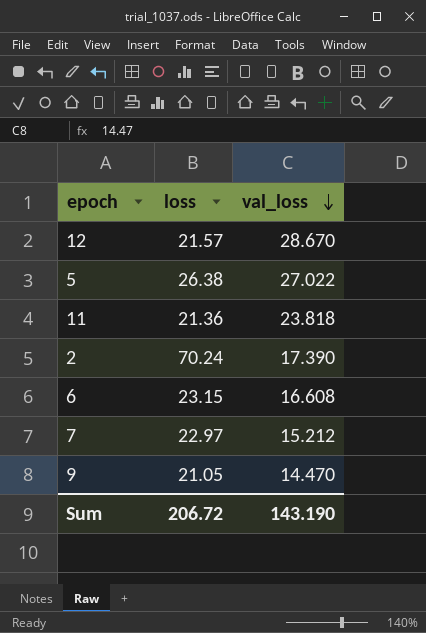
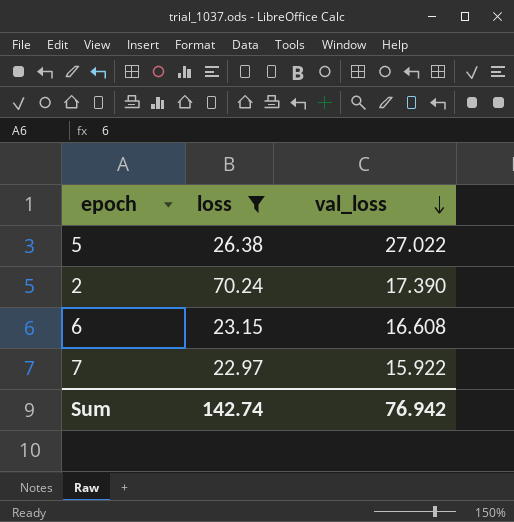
filter: none -> loss >= 22.97
7 | val_loss: 15.212 -> 15.922
Sum | loss: 206.72 -> 142.74
Sum | val_loss: 143.190 -> 76.942

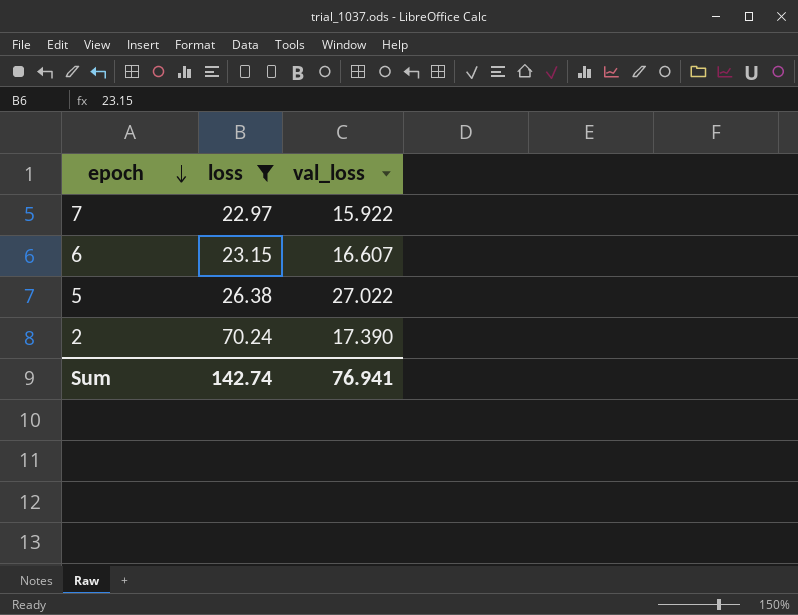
row order: val_loss descending -> epoch descending
6 | val_loss: 16.608 -> 16.607
Sum | val_loss: 76.942 -> 76.941

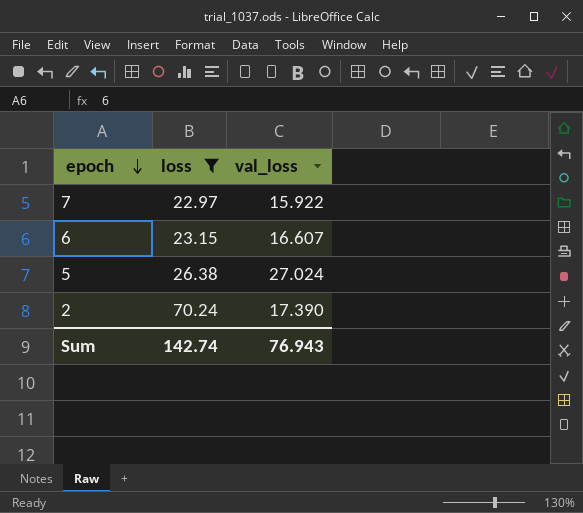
5 | val_loss: 27.022 -> 27.024
Sum | val_loss: 76.941 -> 76.943

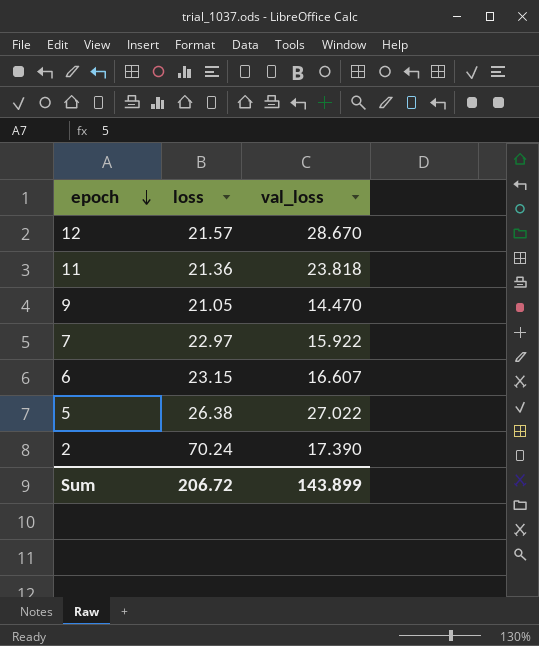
filter: loss >= 22.97 -> none
5 | val_loss: 27.024 -> 27.022
Sum | loss: 142.74 -> 206.72
Sum | val_loss: 76.943 -> 143.899

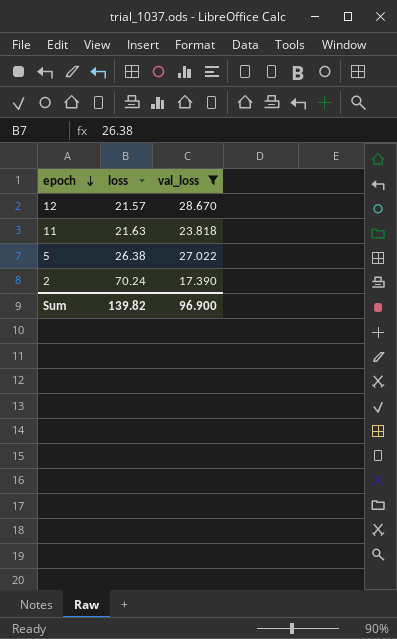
filter: none -> val_loss >= 17.390
11 | loss: 21.36 -> 21.63
Sum | loss: 206.72 -> 139.82
Sum | val_loss: 143.899 -> 96.900

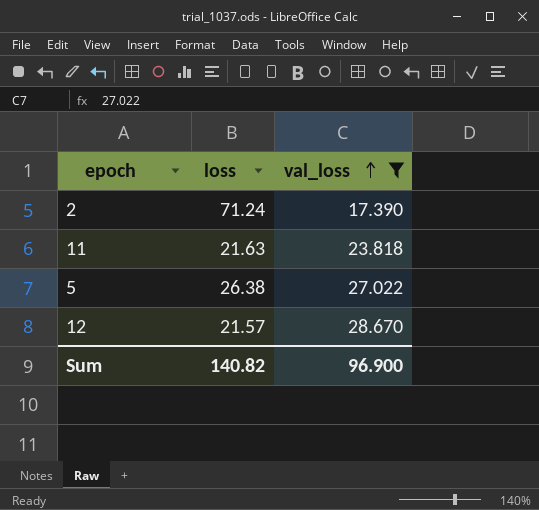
row order: epoch descending -> val_loss ascending
2 | loss: 70.24 -> 71.24
Sum | loss: 139.82 -> 140.82

